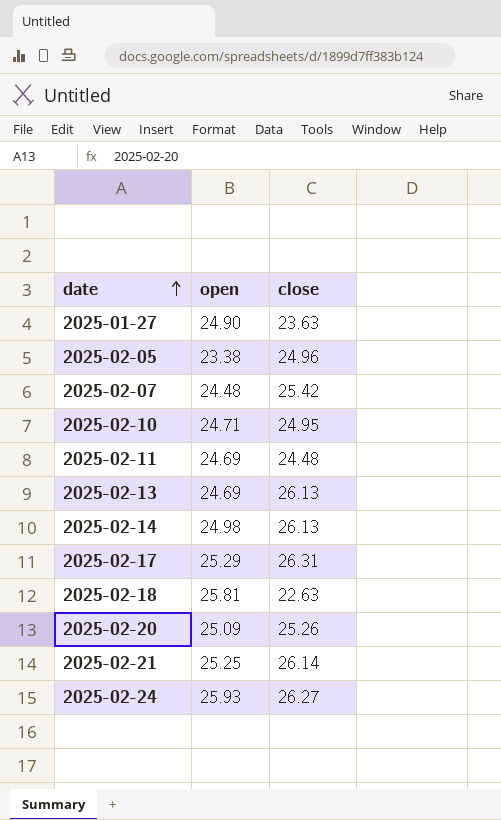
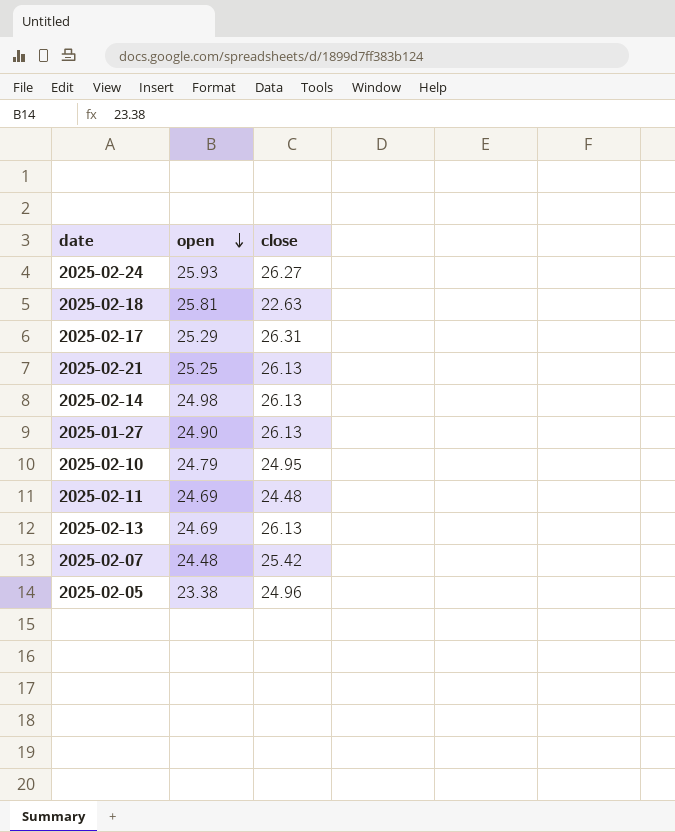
row order: date ascending -> open descending
row 2025-02-20: 25.09 | 25.26 -> none
2025-02-21 | close: 26.14 -> 26.13
2025-01-27 | close: 23.63 -> 26.13
2025-02-10 | open: 24.71 -> 24.79

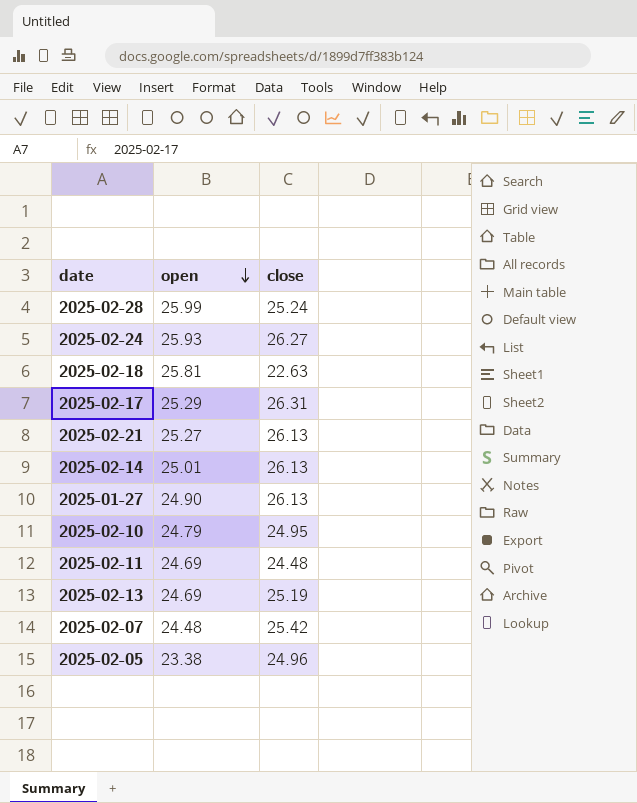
row 2025-02-28: none -> 25.99 | 25.24
2025-02-21 | open: 25.25 -> 25.27
2025-02-14 | open: 24.98 -> 25.01
2025-02-13 | close: 26.13 -> 25.19

